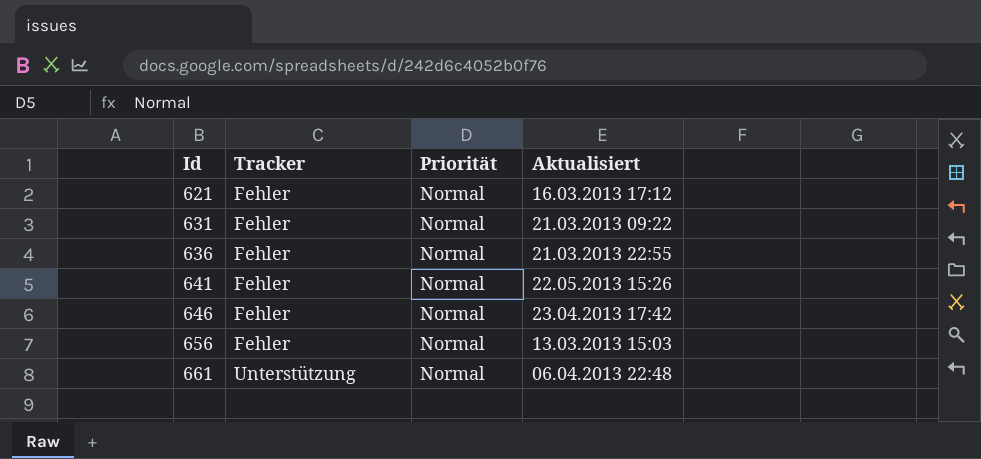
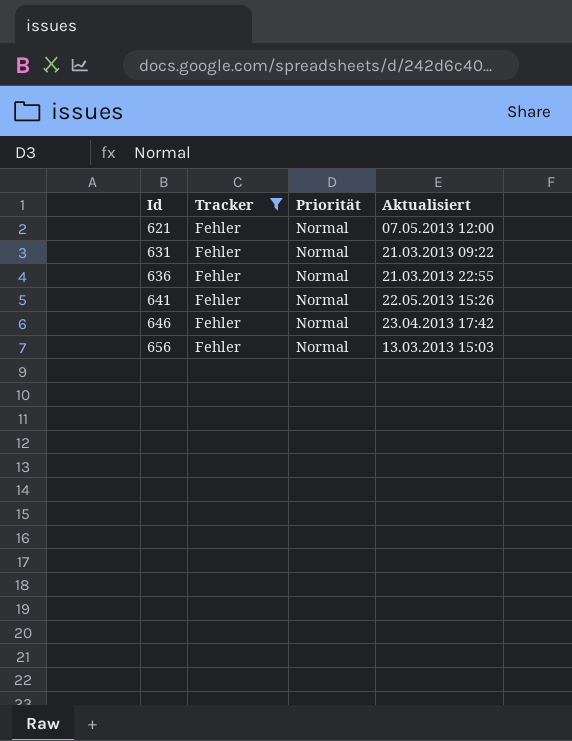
filter: none -> Tracker = Fehler
621 | Aktualisiert: 16.03.2013 17:12 -> 07.05.2013 12:00

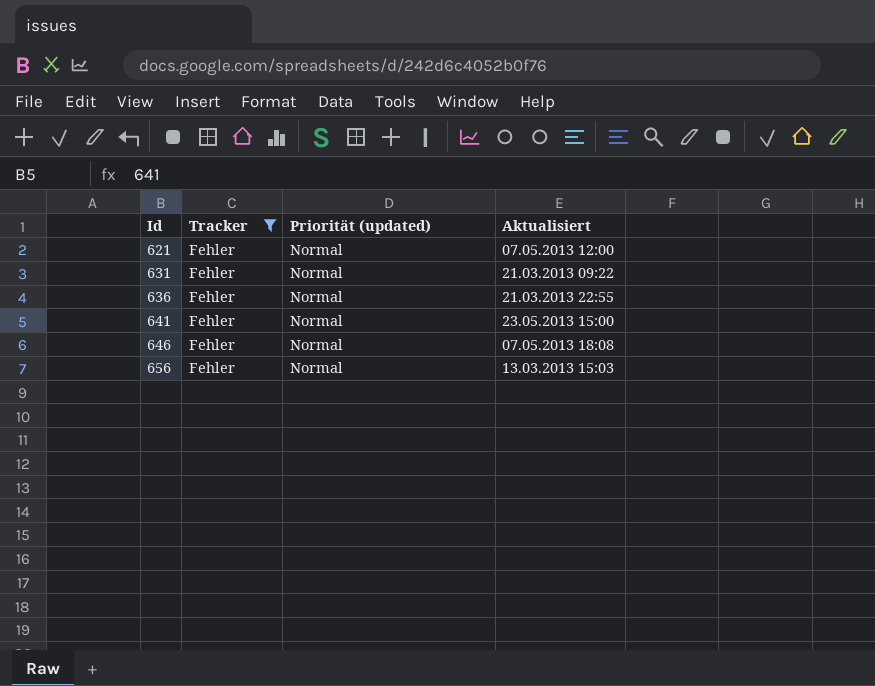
column name: Priorität -> Priorität (updated)
641 | Aktualisiert: 22.05.2013 15:26 -> 23.05.2013 15:00
646 | Aktualisiert: 23.04.2013 17:42 -> 07.05.2013 18:08

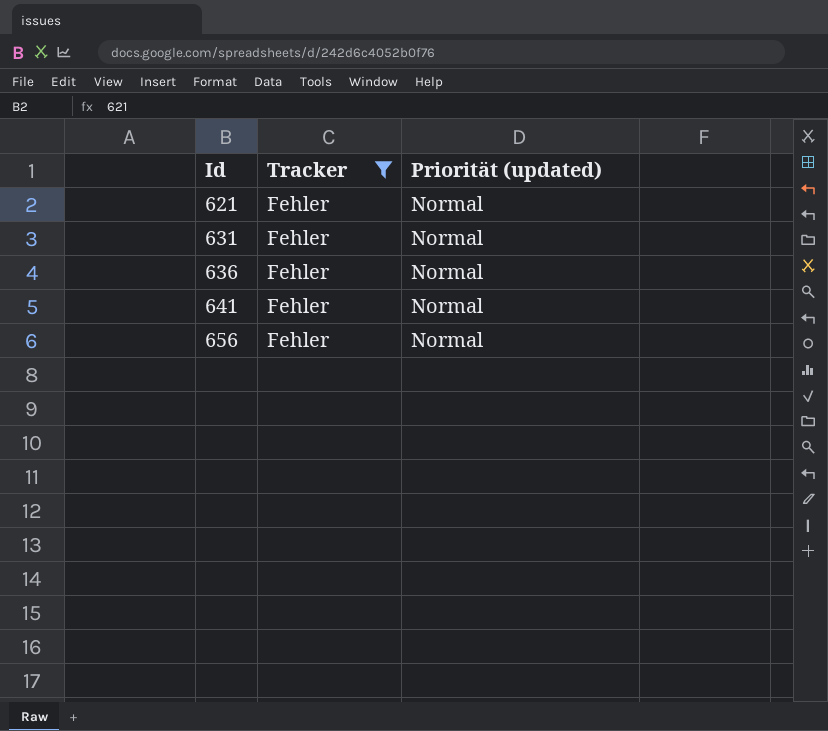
column Aktualisiert | position: 4 -> none
row 646: Fehler | Normal | 07.05.2013 18:08 -> none

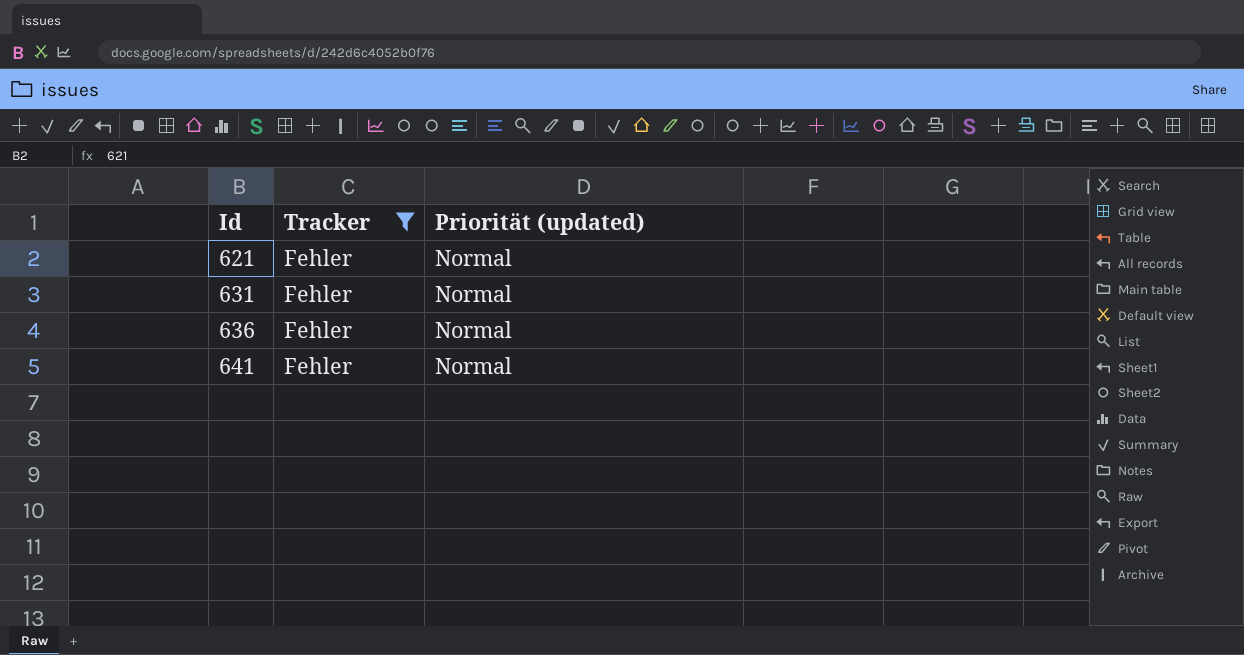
row 656: Fehler | Normal -> none

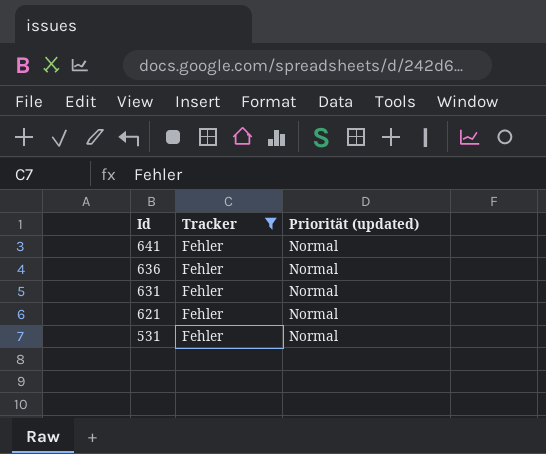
row order: Id ascending -> Id descending
row 531: none -> Fehler | Normal

